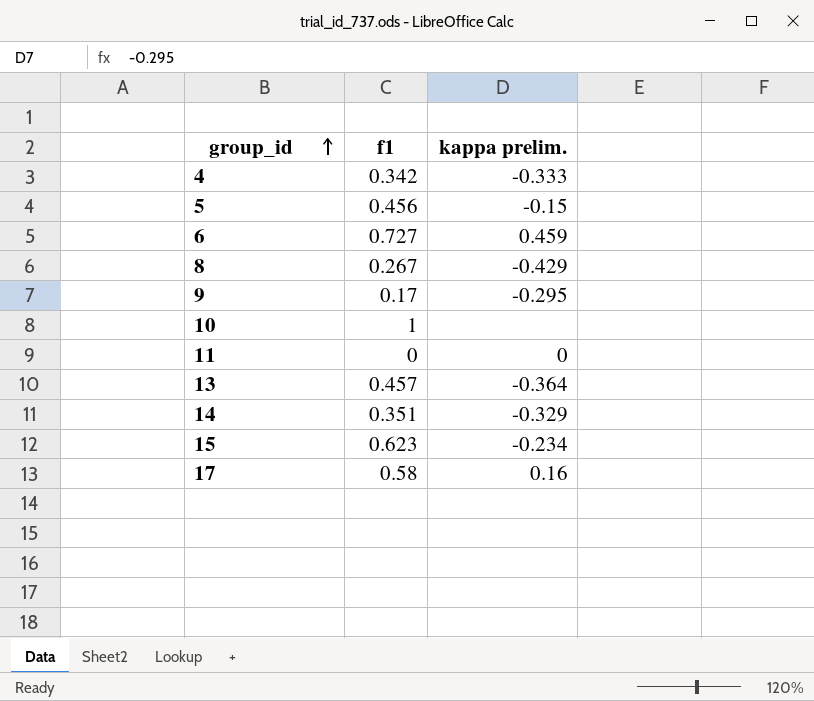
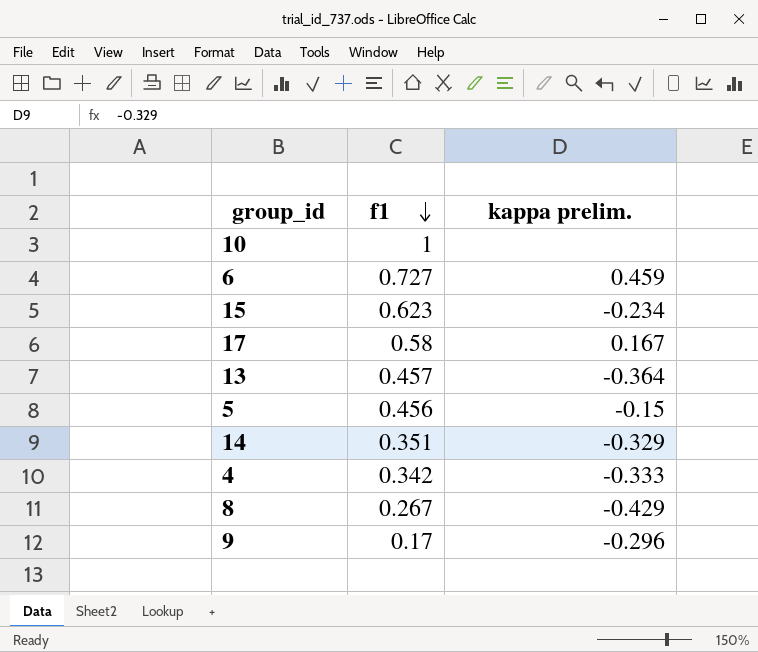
row order: group_id ascending -> f1 descending
row 11: 0 | 0 -> none
17 | kappa prelim.: 0.16 -> 0.167
9 | kappa prelim.: -0.295 -> -0.296

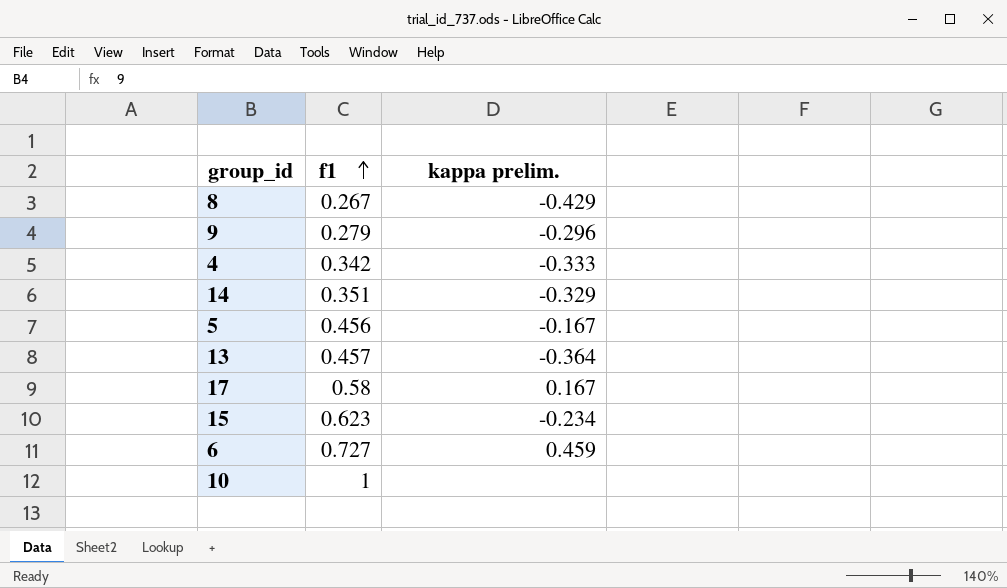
row order: f1 descending -> f1 ascending
9 | f1: 0.17 -> 0.279
5 | kappa prelim.: -0.15 -> -0.167

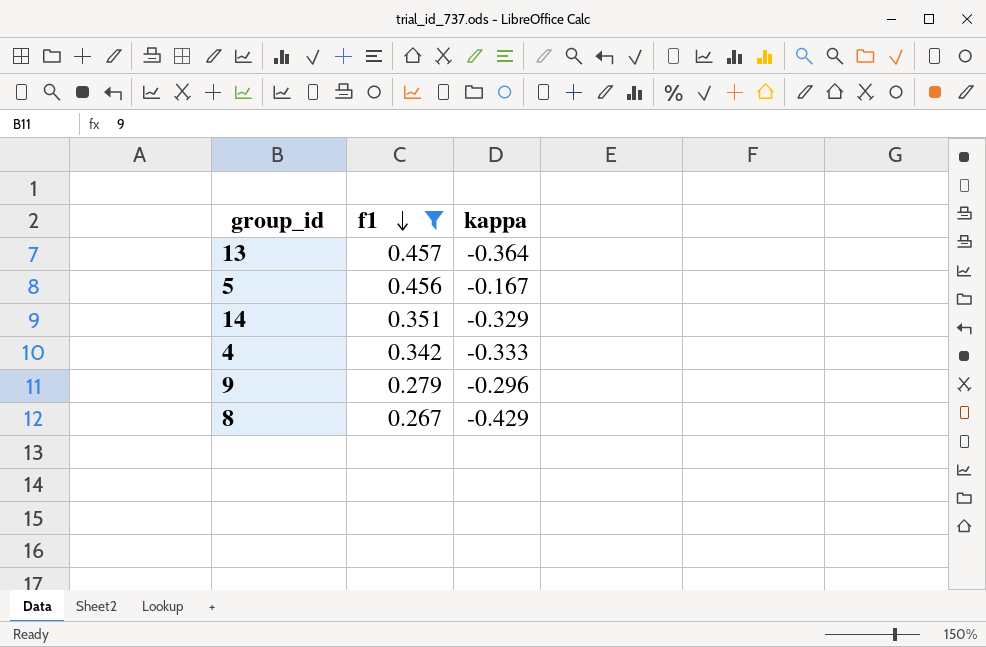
filter: none -> f1 <= 0.457
row order: f1 ascending -> f1 descending
column name: kappa prelim. -> kappa

